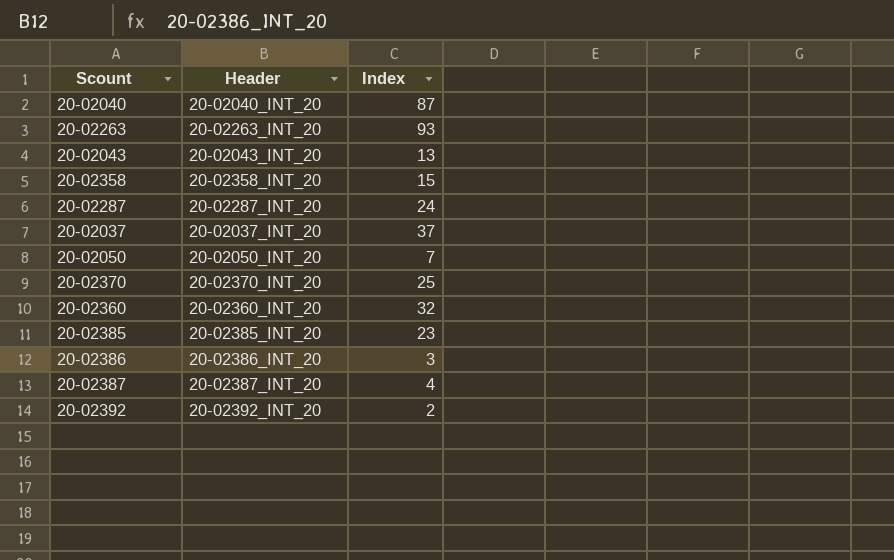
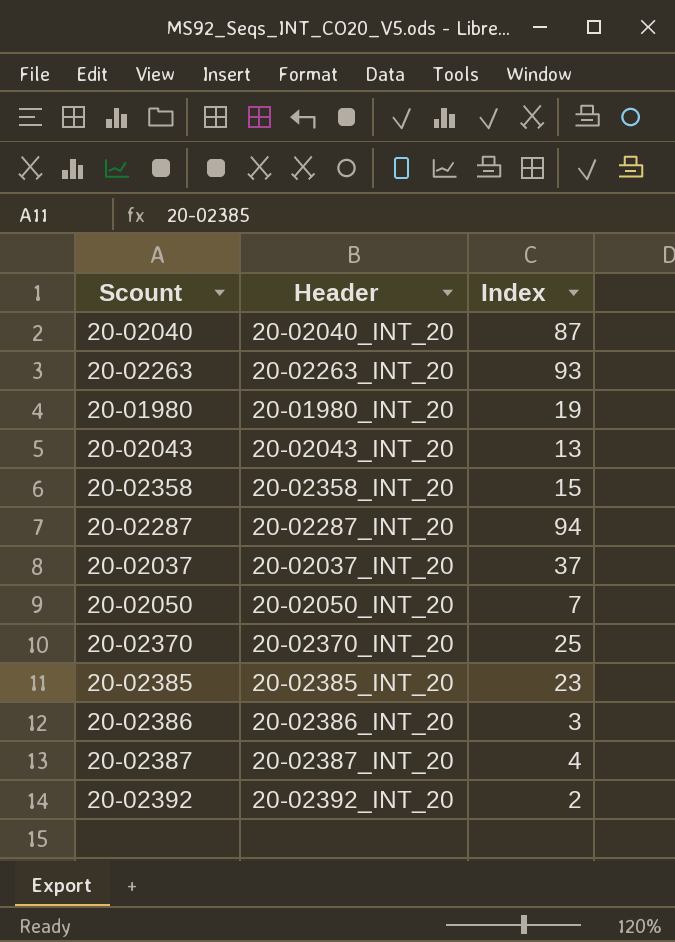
row 20-02360: 20-02360_INT_20 | 32 -> none
row 20-01980: none -> 20-01980_INT_20 | 19
20-02287 | Index: 24 -> 94

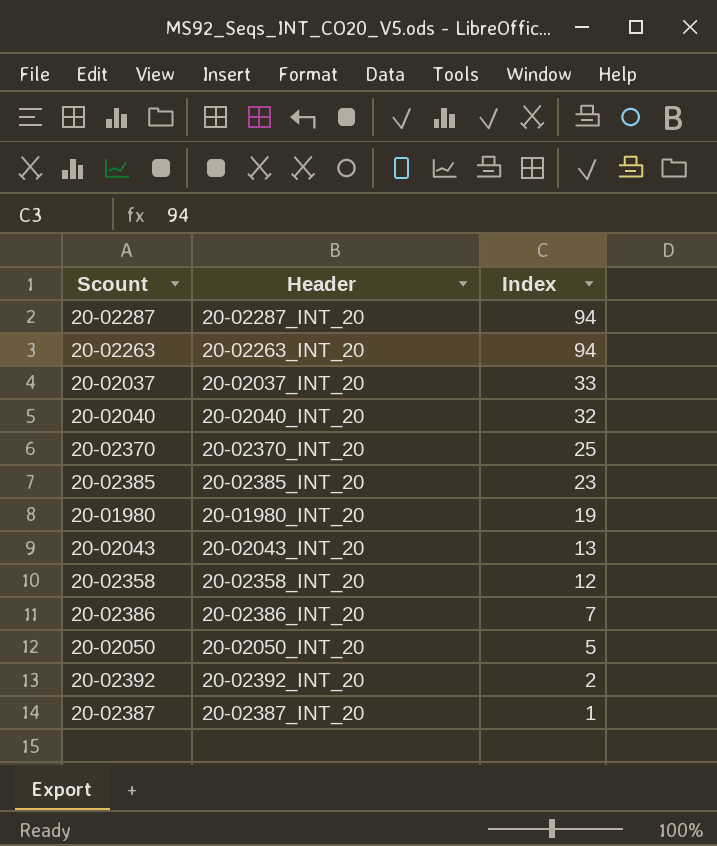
row order: none -> Index descending
20-02263 | Index: 93 -> 94
20-02037 | Index: 37 -> 33
20-02040 | Index: 87 -> 32
20-02358 | Index: 15 -> 12
20-02386 | Index: 3 -> 7
20-02050 | Index: 7 -> 5
20-02387 | Index: 4 -> 1

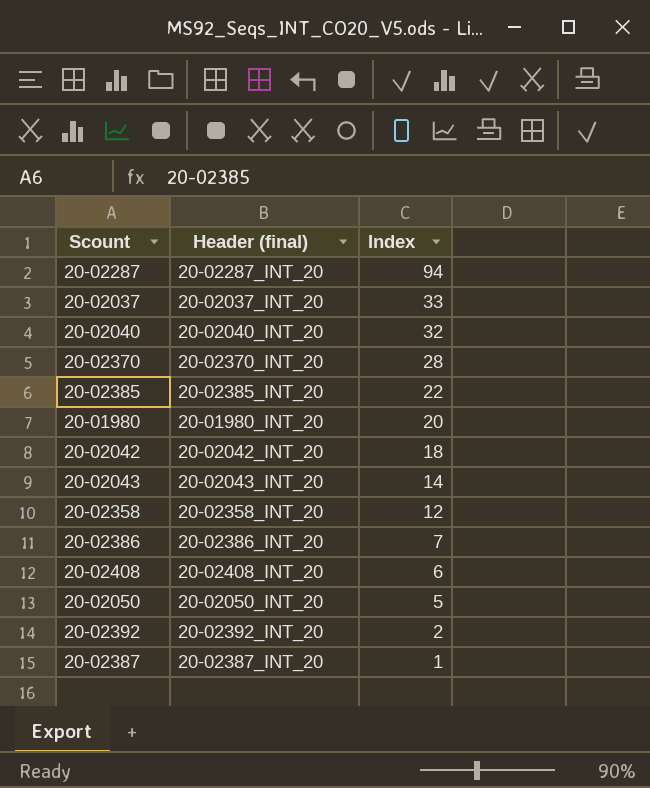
column name: Header -> Header (final)
row 20-02263: 20-02263_INT_20 | 94 -> none
20-02370 | Index: 25 -> 28
20-02385 | Index: 23 -> 22
20-01980 | Index: 19 -> 20
row 20-02042: none -> 20-02042_INT_20 | 18
20-02043 | Index: 13 -> 14
row 20-02408: none -> 20-02408_INT_20 | 6

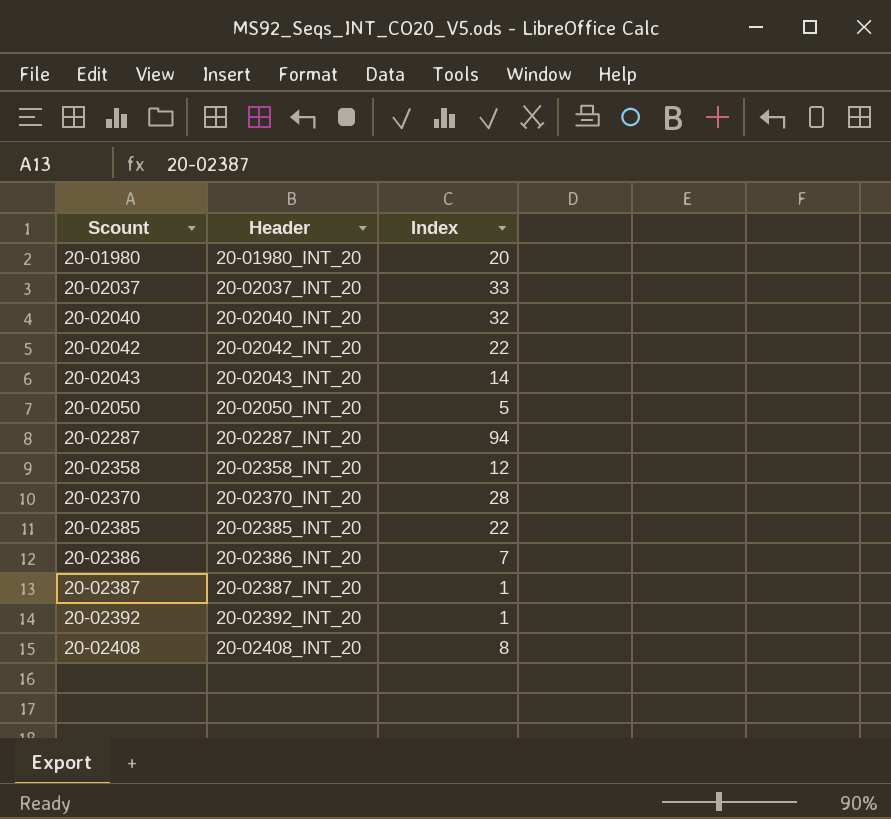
row order: Index descending -> Scount ascending
column name: Header (final) -> Header
20-02042 | Index: 18 -> 22
20-02392 | Index: 2 -> 1
20-02408 | Index: 6 -> 8

